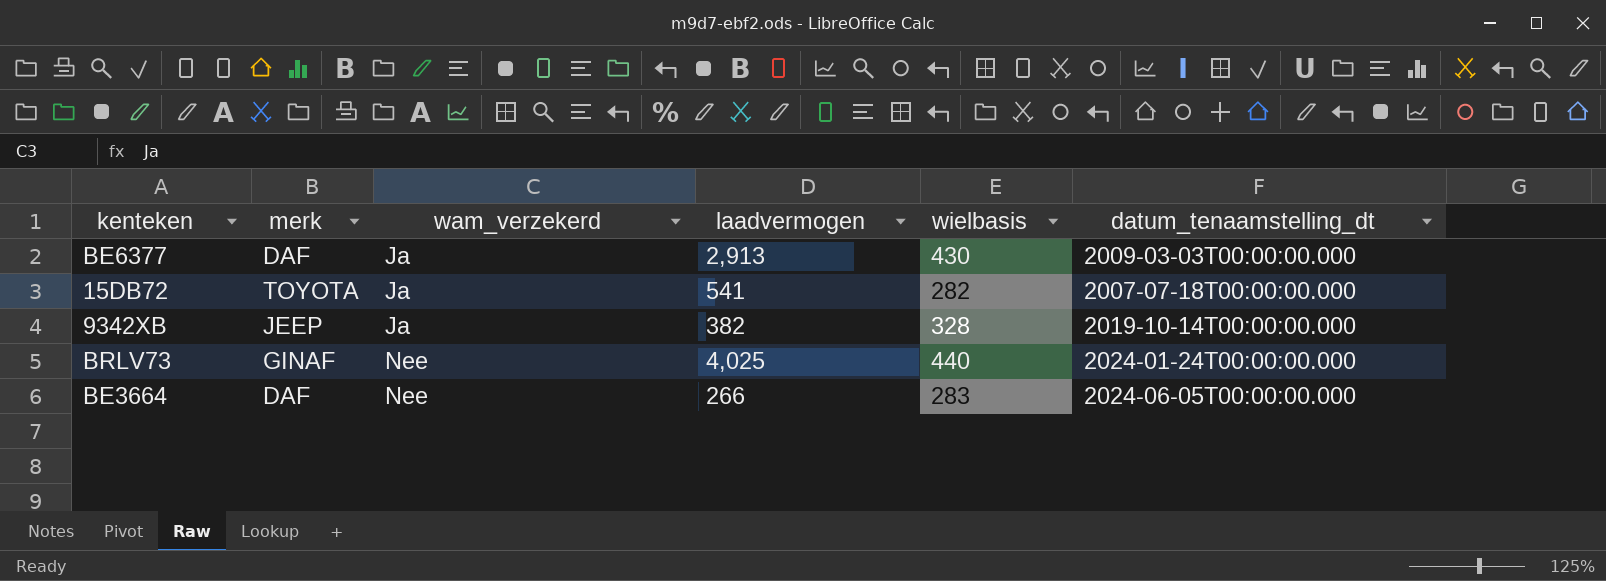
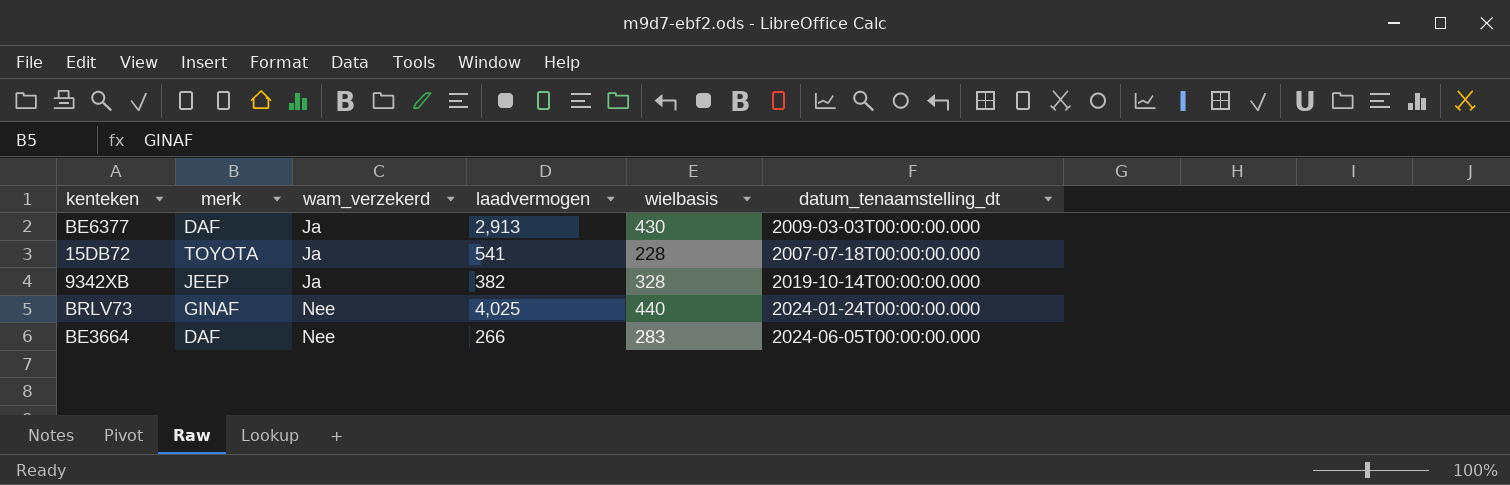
15DB72 | wielbasis: 282 -> 228

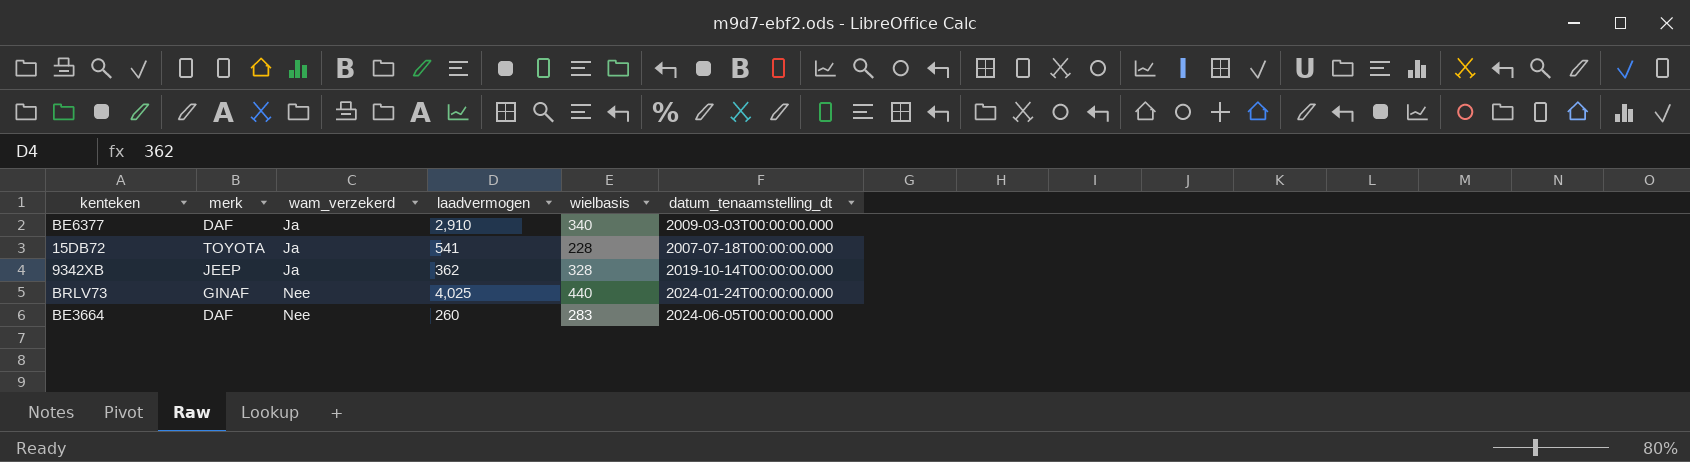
BE6377 | laadvermogen: 2,913 -> 2,910
BE6377 | wielbasis: 430 -> 340
9342XB | laadvermogen: 382 -> 362
BE3664 | laadvermogen: 266 -> 260

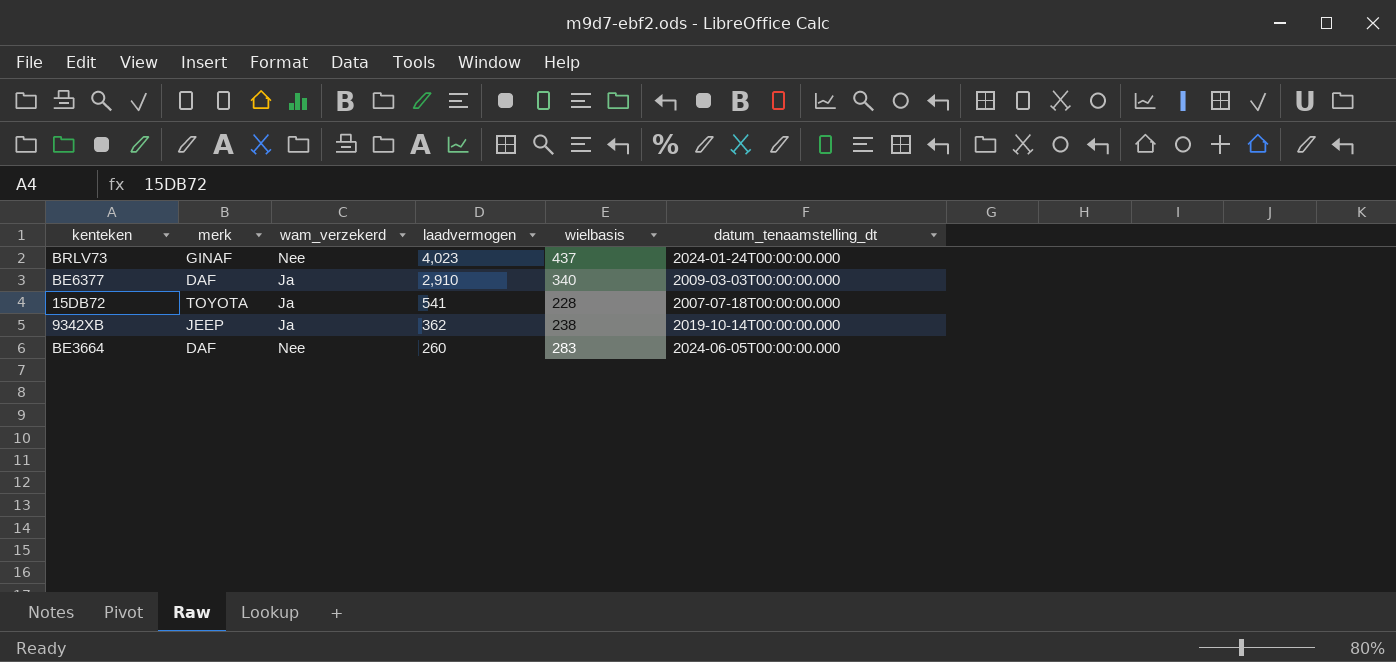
row order: wam_verzekerd ascending -> laadvermogen descending
BRLV73 | laadvermogen: 4,025 -> 4,023
BRLV73 | wielbasis: 440 -> 437
9342XB | wielbasis: 328 -> 238

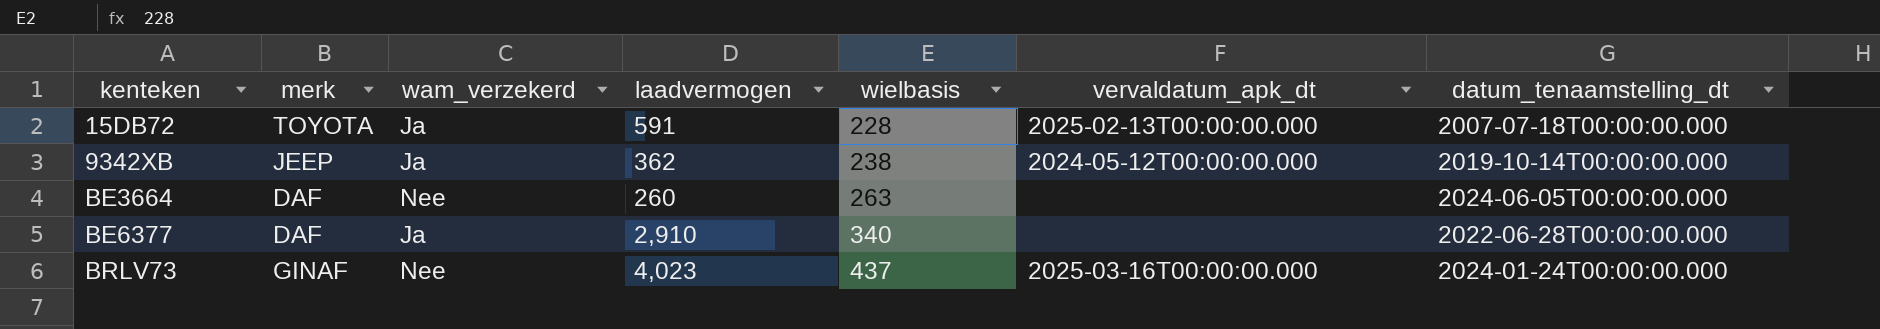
row order: laadvermogen descending -> kenteken ascending
column vervaldatum_apk_dt | position: none -> 6
15DB72 | laadvermogen: 541 -> 591
BE3664 | wielbasis: 283 -> 263
BE6377 | datum_tenaamstelling_dt: 2009-03-03T00:00:00.000 -> 2022-06-28T00:00:00.000

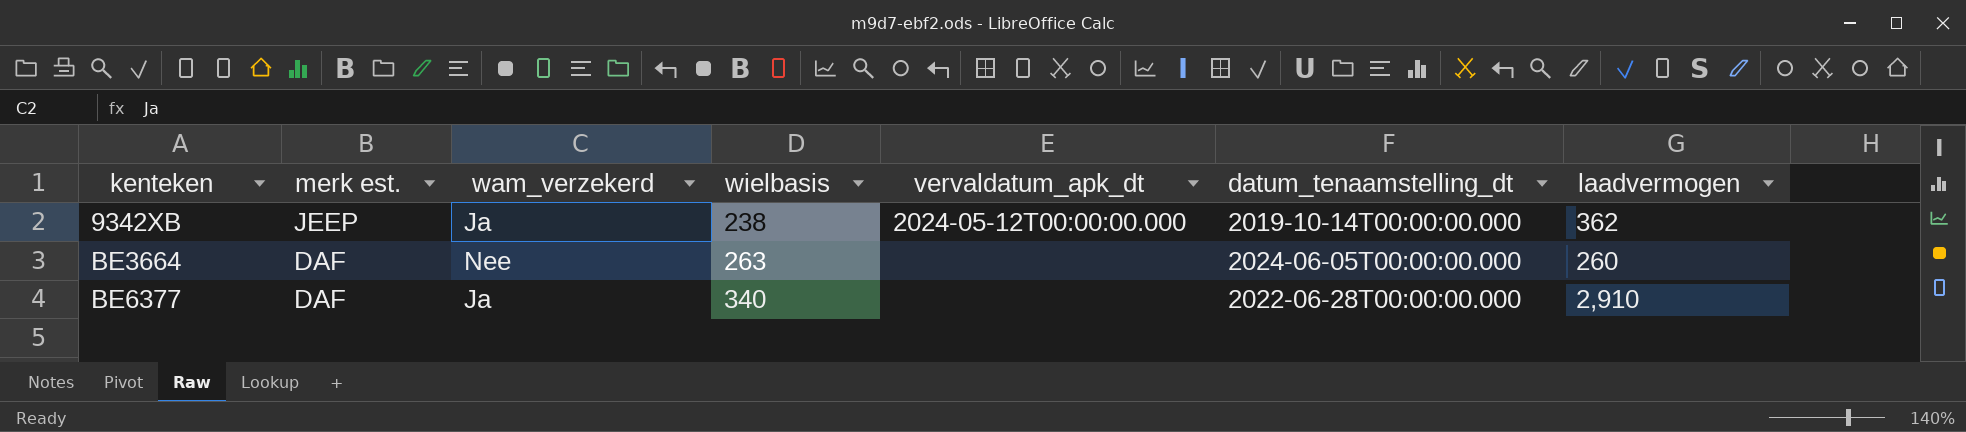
column name: merk -> merk est.
column laadvermogen | position: 4 -> 7
row 15DB72: TOYOTA | Ja | 591 | 228 | 2025-02-13T00:00:00.000 | 2007-07-18T00:00:00.000 -> none
row BRLV73: GINAF | Nee | 4,023 | 437 | 2025-03-16T00:00:00.000 | 2024-01-24T00:00:00.000 -> none

